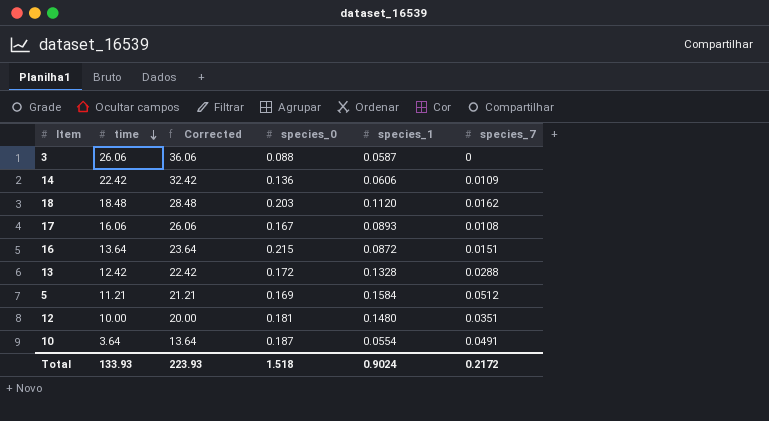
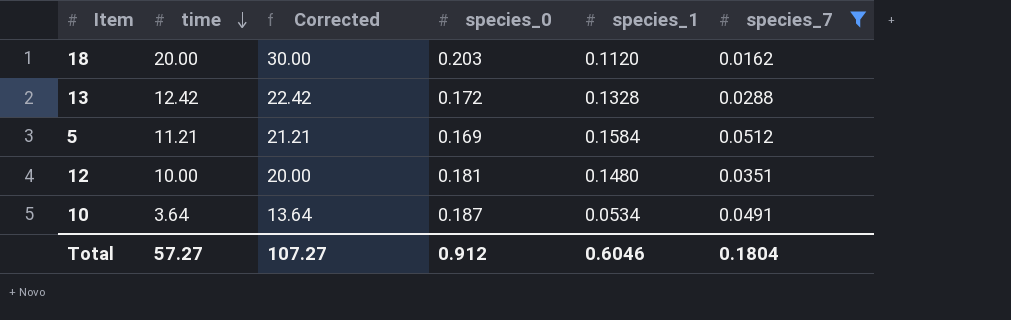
filter: none -> species_7 >= 0.0162
18 | time: 18.48 -> 20.00
18 | Corrected: 28.48 -> 30.00
10 | species_1: 0.0554 -> 0.0534
Total | time: 133.93 -> 57.27
Total | Corrected: 223.93 -> 107.27
Total | species_0: 1.518 -> 0.912
Total | species_1: 0.9024 -> 0.6046
Total | species_7: 0.2172 -> 0.1804

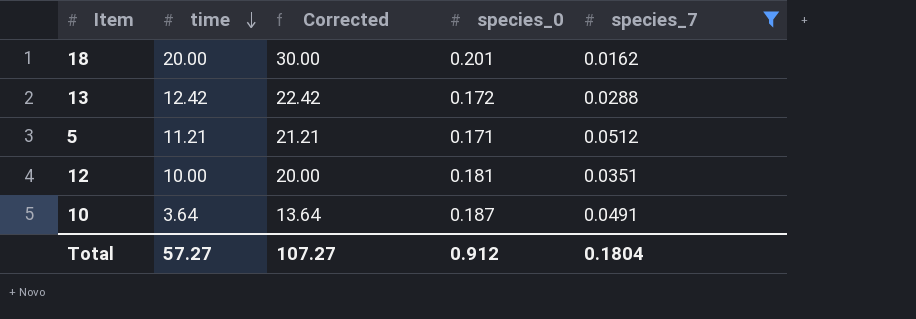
column species_1 | position: 5 -> none
18 | species_0: 0.203 -> 0.201
5 | species_0: 0.169 -> 0.171

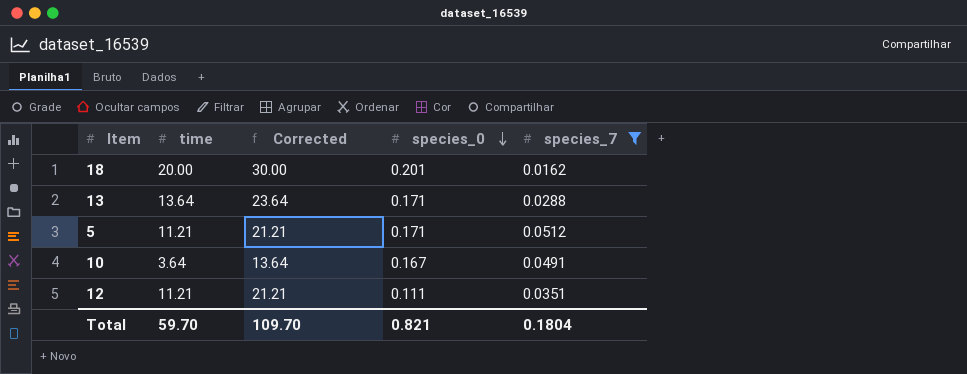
row order: time descending -> species_0 descending
13 | time: 12.42 -> 13.64
13 | Corrected: 22.42 -> 23.64
13 | species_0: 0.172 -> 0.171
10 | species_0: 0.187 -> 0.167
12 | time: 10.00 -> 11.21
12 | Corrected: 20.00 -> 21.21
12 | species_0: 0.181 -> 0.111
Total | time: 57.27 -> 59.70
Total | Corrected: 107.27 -> 109.70
Total | species_0: 0.912 -> 0.821

